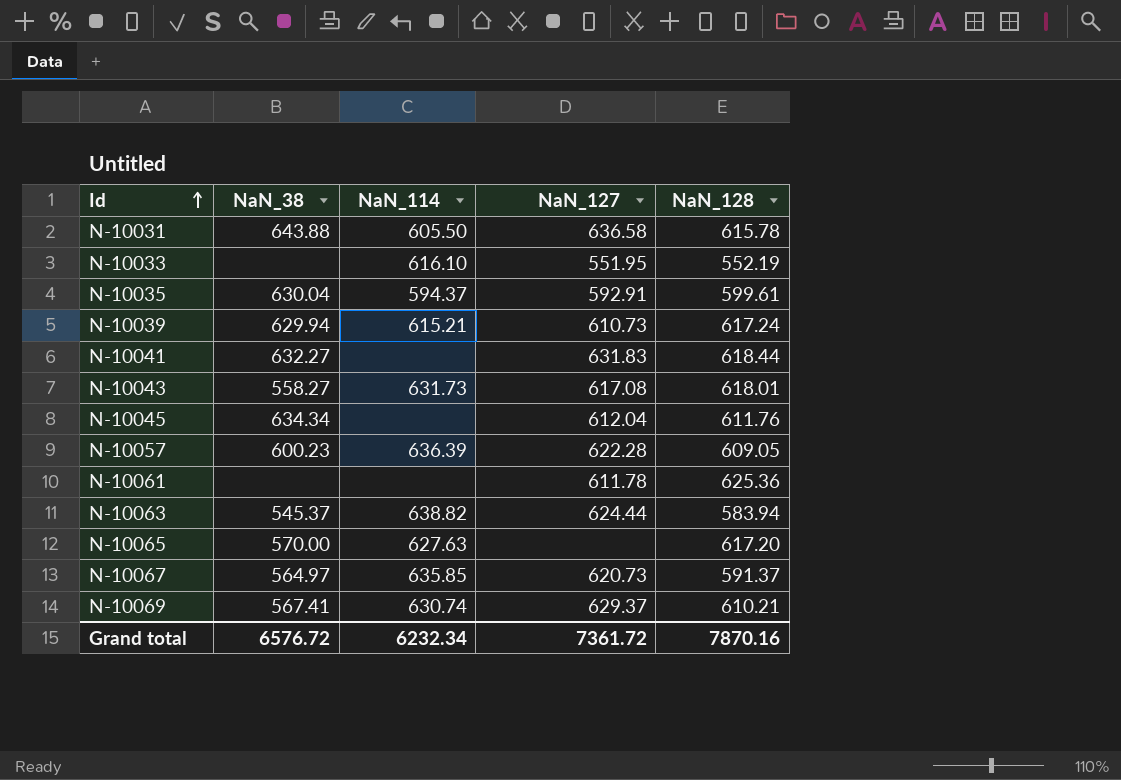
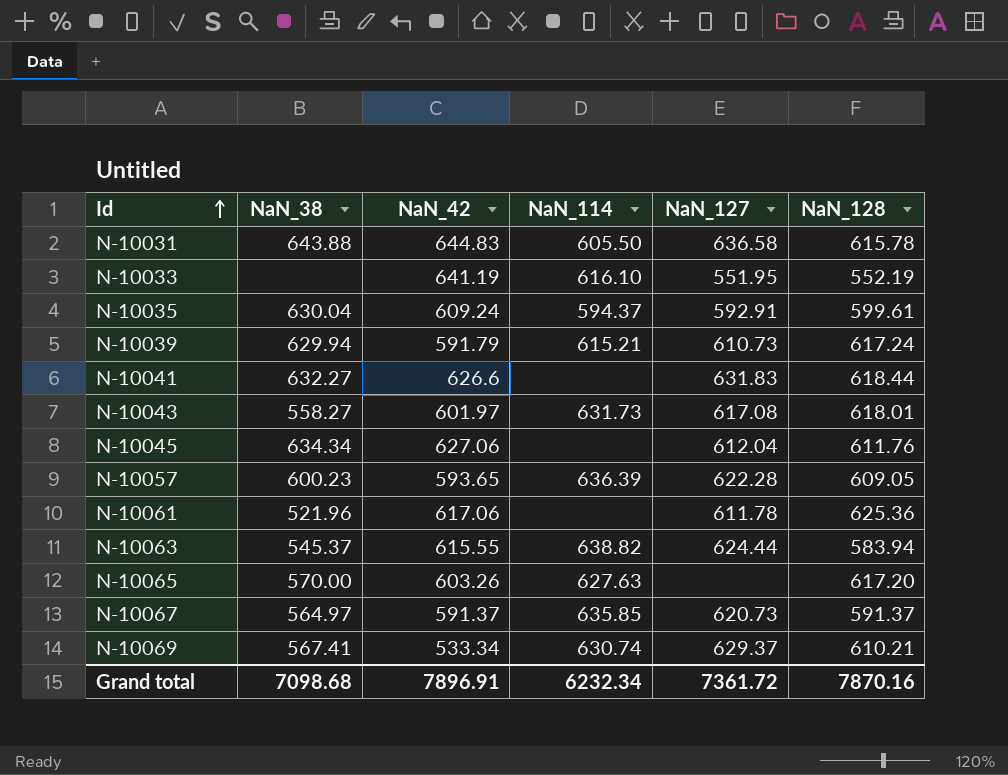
column NaN_42 | position: none -> 3
N-10061 | NaN_38: none -> 521.96
Grand total | NaN_38: 6576.72 -> 7098.68

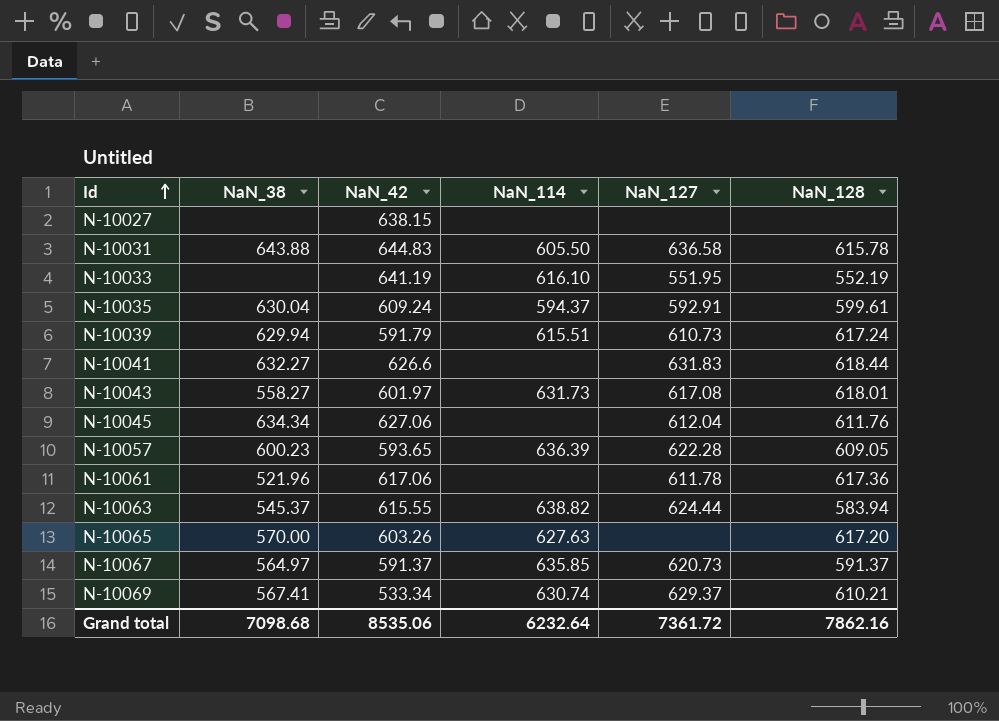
row N-10027: none -> none | 638.15 | none | none | none
N-10039 | NaN_114: 615.21 -> 615.51
N-10061 | NaN_128: 625.36 -> 617.36
Grand total | NaN_42: 7896.91 -> 8535.06
Grand total | NaN_114: 6232.34 -> 6232.64
Grand total | NaN_128: 7870.16 -> 7862.16

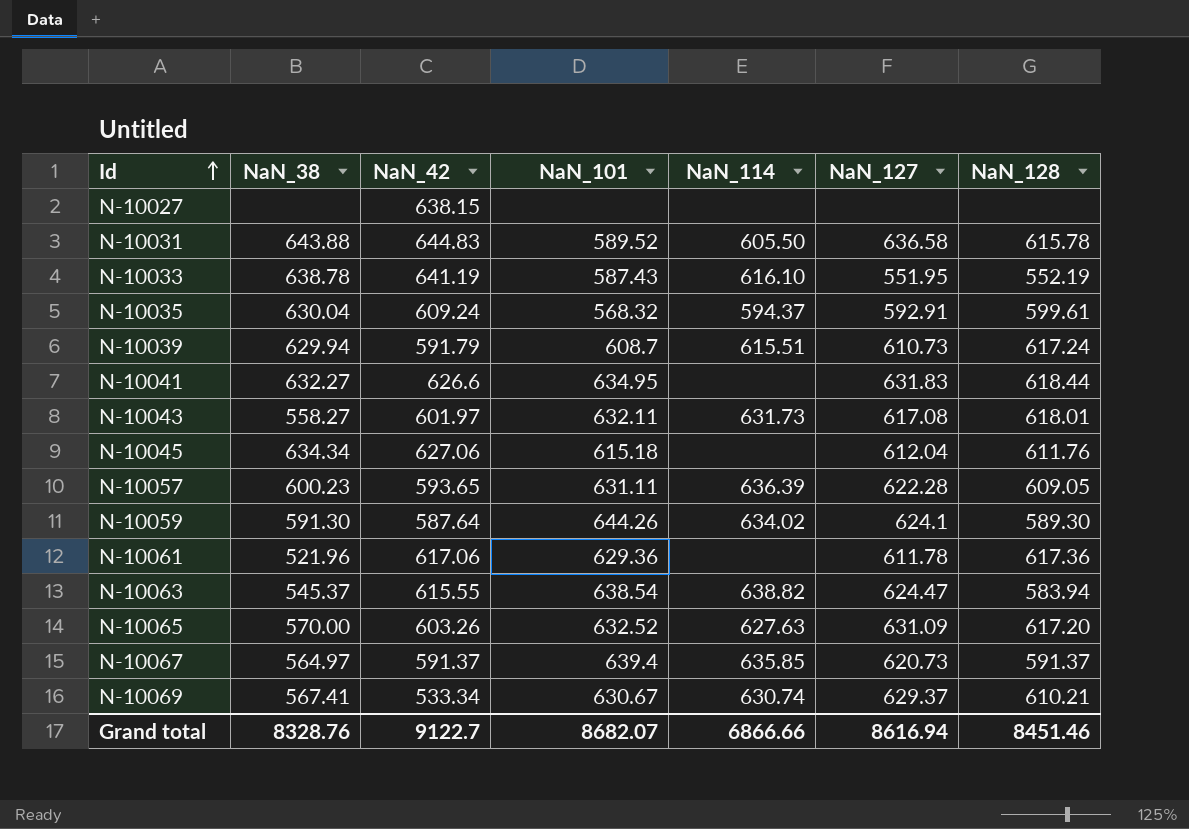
column NaN_101 | position: none -> 4
N-10033 | NaN_38: none -> 638.78
row N-10059: none -> 591.30 | 587.64 | 644.26 | 634.02 | 624.1 | 589.30
N-10063 | NaN_127: 624.44 -> 624.47
N-10065 | NaN_127: none -> 631.09
Grand total | NaN_38: 7098.68 -> 8328.76
Grand total | NaN_42: 8535.06 -> 9122.7
Grand total | NaN_114: 6232.64 -> 6866.66
Grand total | NaN_127: 7361.72 -> 8616.94
Grand total | NaN_128: 7862.16 -> 8451.46

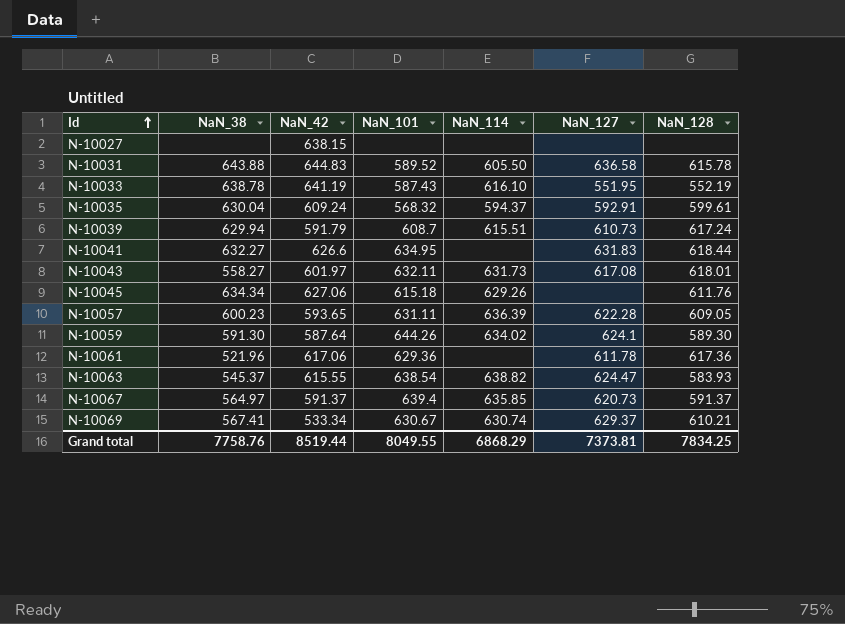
row N-10065: 570.00 | 603.26 | 632.52 | 627.63 | 631.09 | 617.20 -> none
N-10045 | NaN_114: none -> 629.26
N-10045 | NaN_127: 612.04 -> none
N-10063 | NaN_128: 583.94 -> 583.93
Grand total | NaN_38: 8328.76 -> 7758.76
Grand total | NaN_42: 9122.7 -> 8519.44
Grand total | NaN_101: 8682.07 -> 8049.55
Grand total | NaN_114: 6866.66 -> 6868.29
Grand total | NaN_127: 8616.94 -> 7373.81
Grand total | NaN_128: 8451.46 -> 7834.25

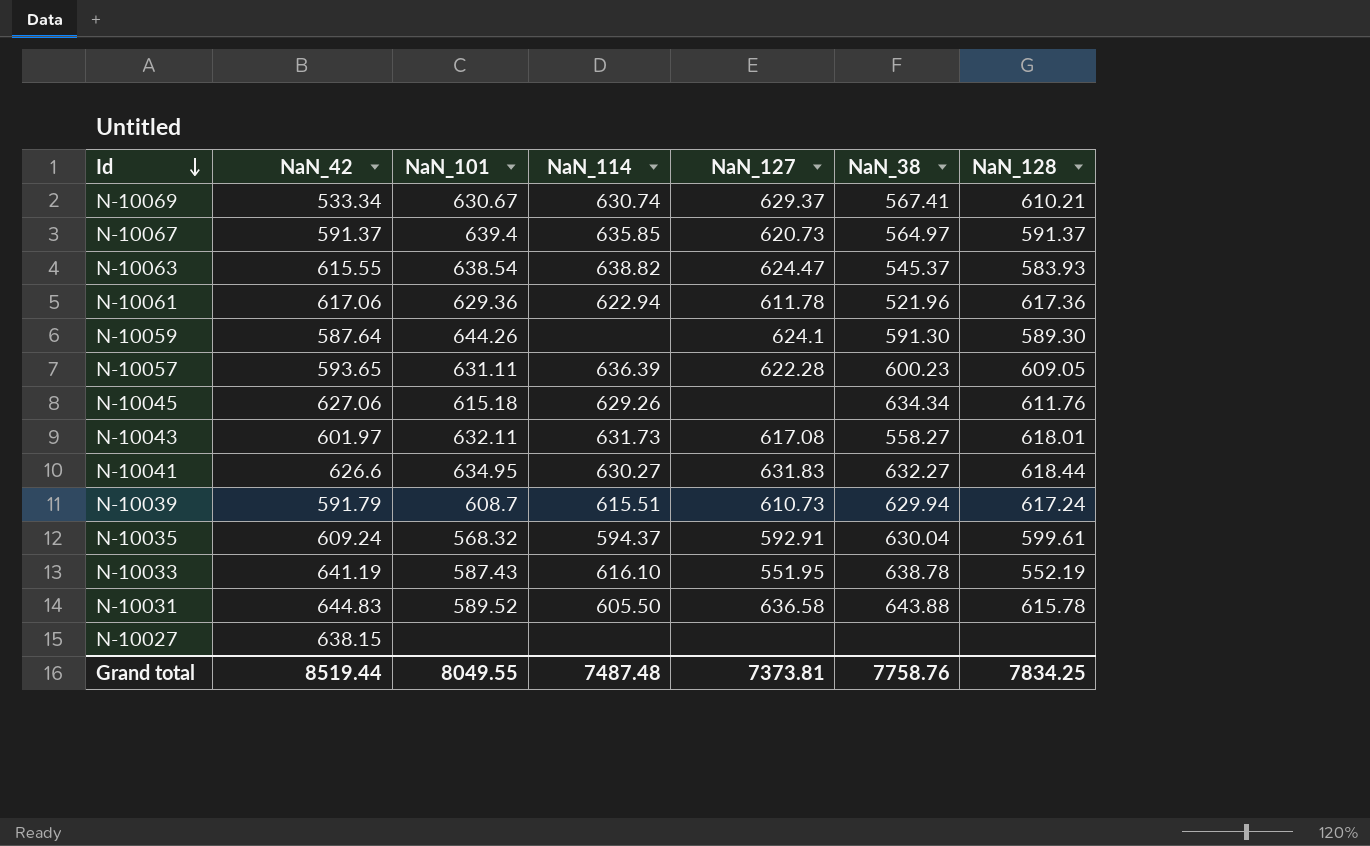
row order: Id ascending -> Id descending
column NaN_38 | position: 2 -> 6
N-10061 | NaN_114: none -> 622.94
N-10059 | NaN_114: 634.02 -> none
N-10041 | NaN_114: none -> 630.27
Grand total | NaN_114: 6868.29 -> 7487.48

